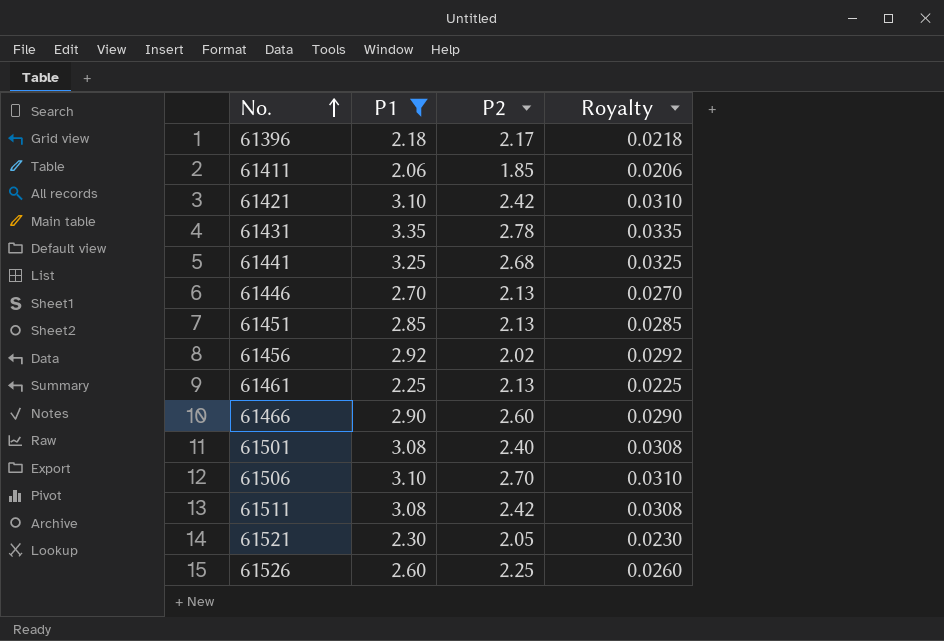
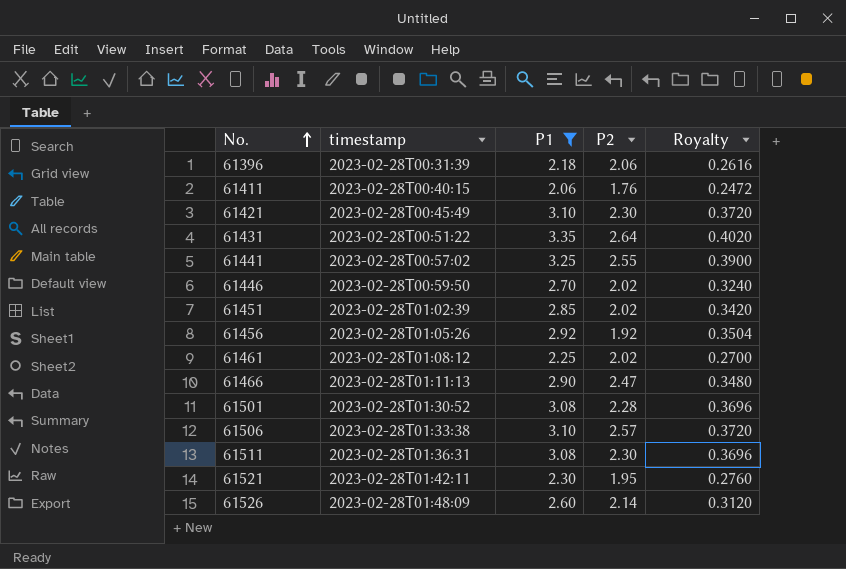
column timestamp | position: none -> 2
column Royalty | formula: [P1] * 0.01 -> [P1] * 0.12
61396 | P2: 2.17 -> 2.06
61411 | P2: 1.85 -> 1.76
61421 | P2: 2.42 -> 2.30
61431 | P2: 2.78 -> 2.64
61441 | P2: 2.68 -> 2.55
61446 | P2: 2.13 -> 2.02
61451 | P2: 2.13 -> 2.02
61456 | P2: 2.02 -> 1.92
61461 | P2: 2.13 -> 2.02
61466 | P2: 2.60 -> 2.47
61501 | P2: 2.40 -> 2.28
61506 | P2: 2.70 -> 2.57
61511 | P2: 2.42 -> 2.30
61521 | P2: 2.05 -> 1.95
61526 | P2: 2.25 -> 2.14

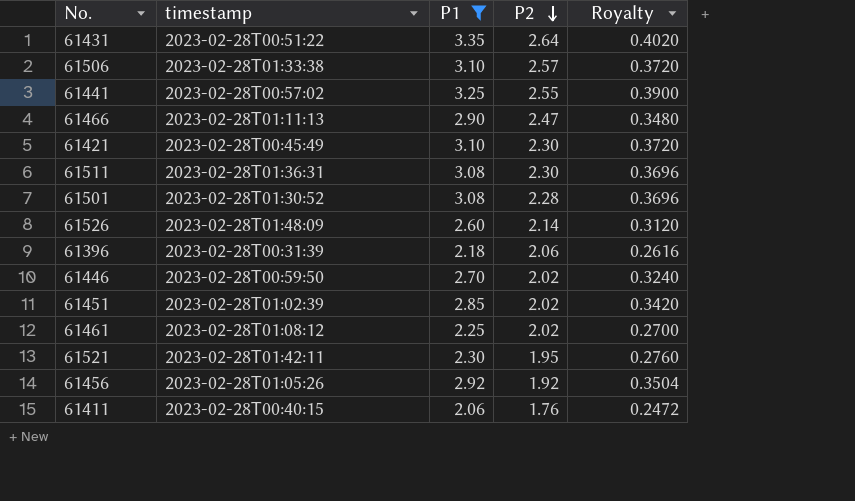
row order: No. ascending -> P2 descending

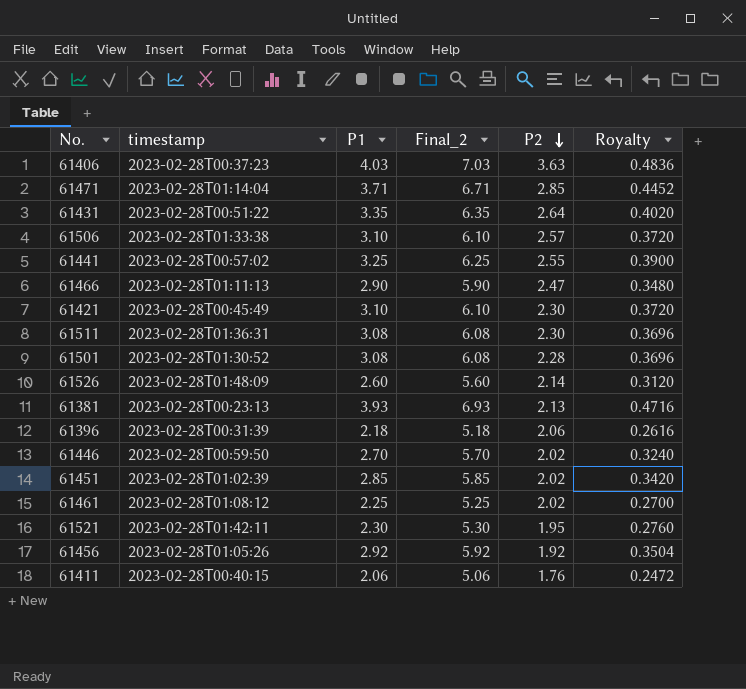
filter: P1 <= 3.35 -> none
column Final_2 | formula: none -> [P1] + 3

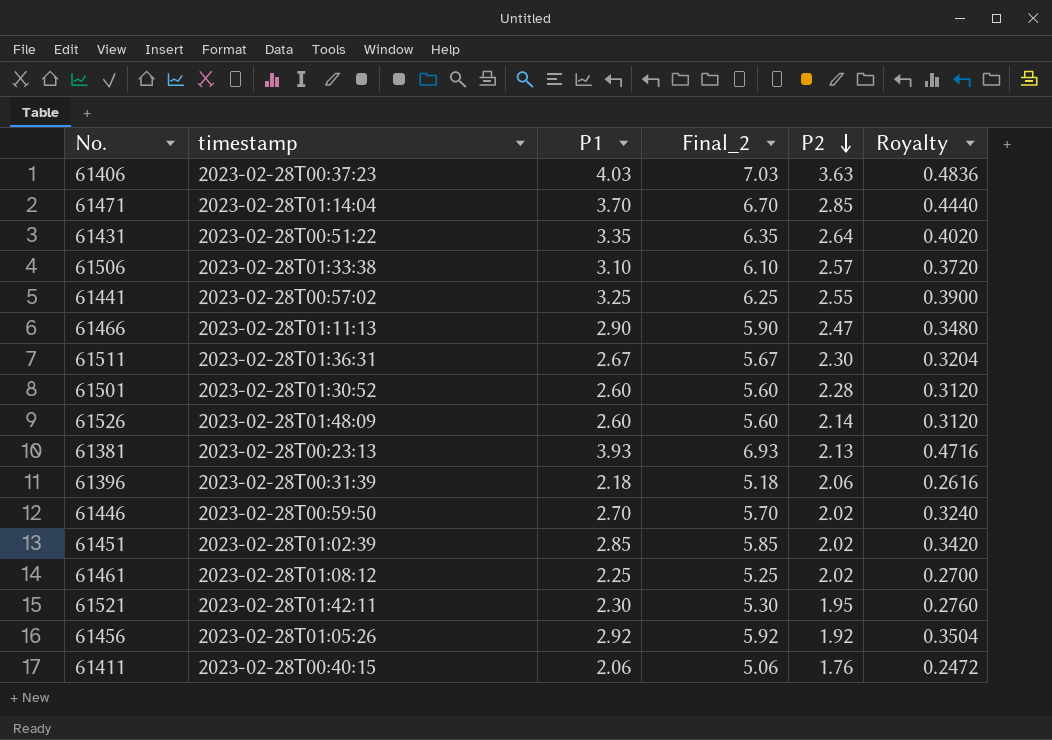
row 61421: 2023-02-28T00:45:49 | 3.10 | 6.10 | 2.30 | 0.3720 -> none
61471 | P1: 3.71 -> 3.70
61471 | Final_2: 6.71 -> 6.70
61471 | Royalty: 0.4452 -> 0.4440
61511 | P1: 3.08 -> 2.67
61511 | Final_2: 6.08 -> 5.67
61511 | Royalty: 0.3696 -> 0.3204
61501 | P1: 3.08 -> 2.60
61501 | Final_2: 6.08 -> 5.60
61501 | Royalty: 0.3696 -> 0.3120

